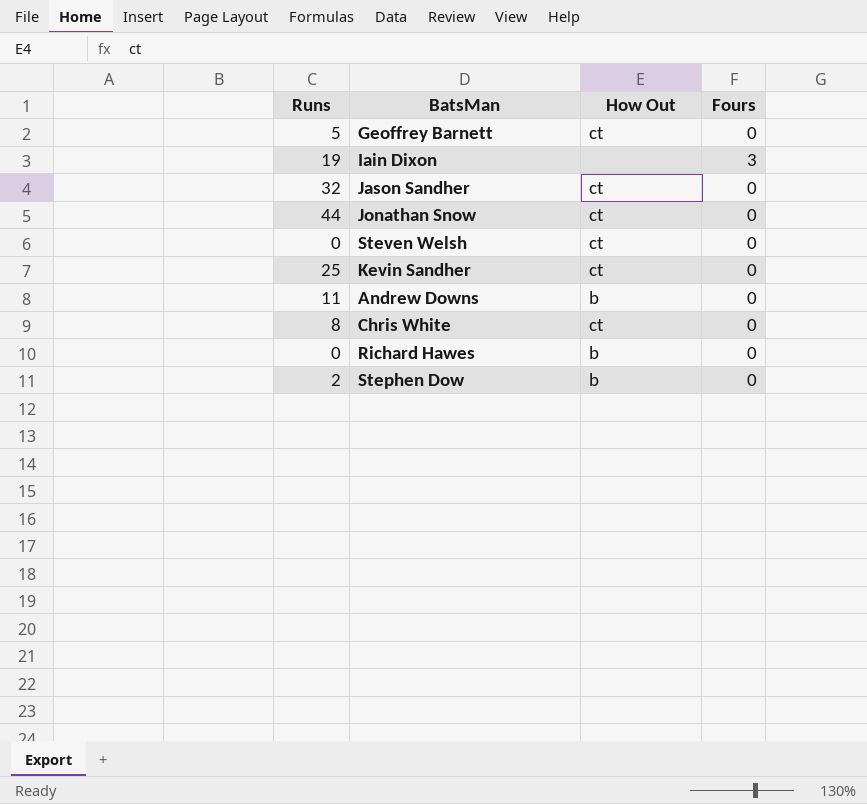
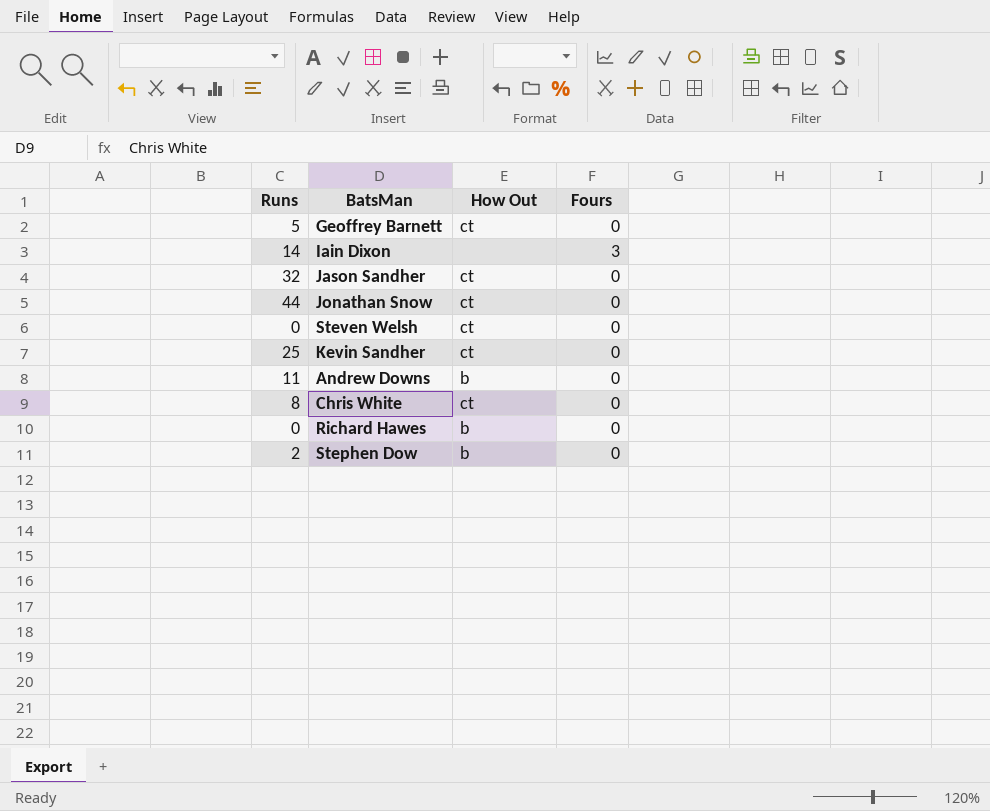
Iain Dixon | Runs: 19 -> 14

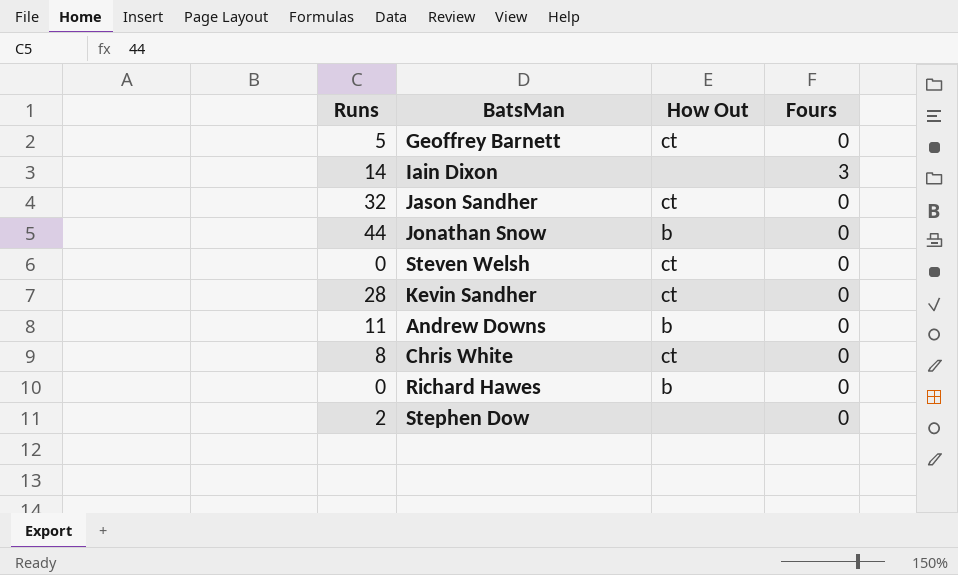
Jonathan Snow | How Out: ct -> b
Kevin Sandher | Runs: 25 -> 28
Stephen Dow | How Out: b -> none

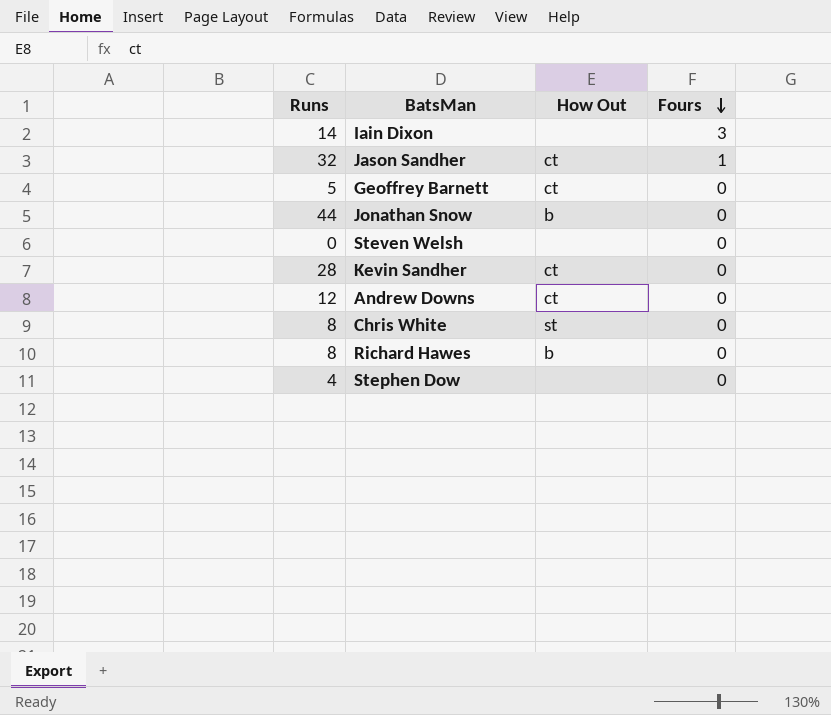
row order: none -> Fours descending
Jason Sandher | Fours: 0 -> 1
Steven Welsh | How Out: ct -> none
Andrew Downs | Runs: 11 -> 12
Andrew Downs | How Out: b -> ct
Chris White | How Out: ct -> st
Richard Hawes | Runs: 0 -> 8
Stephen Dow | Runs: 2 -> 4

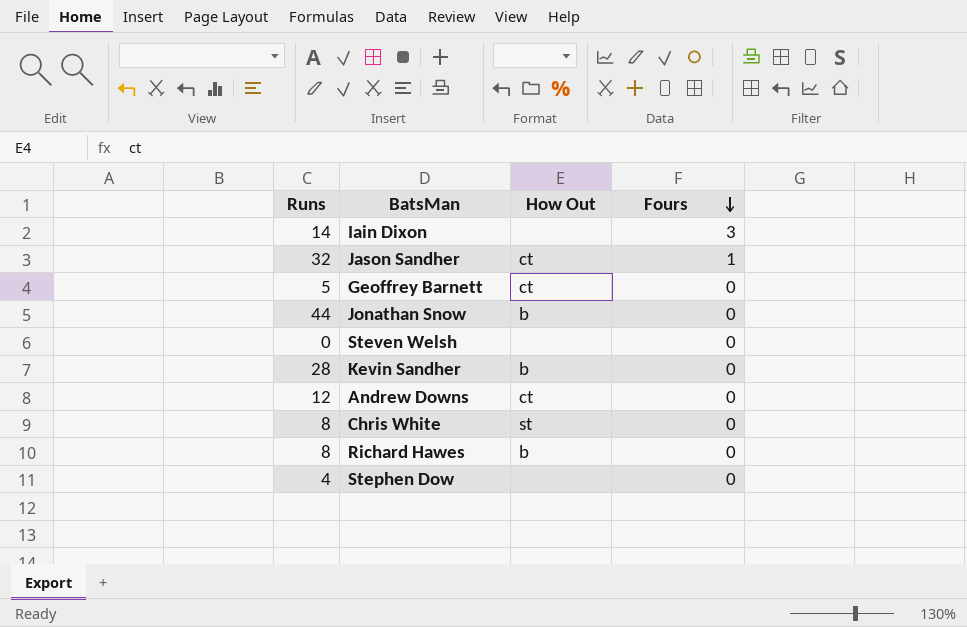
Kevin Sandher | How Out: ct -> b

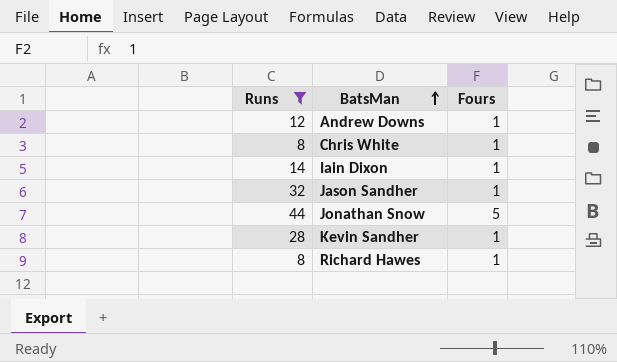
filter: none -> Runs >= 8
row order: Fours descending -> BatsMan ascending
column How Out | position: 3 -> none
Andrew Downs | Fours: 0 -> 1
Chris White | Fours: 0 -> 1
Iain Dixon | Fours: 3 -> 1
Jonathan Snow | Fours: 0 -> 5
Kevin Sandher | Fours: 0 -> 1
Richard Hawes | Fours: 0 -> 1

